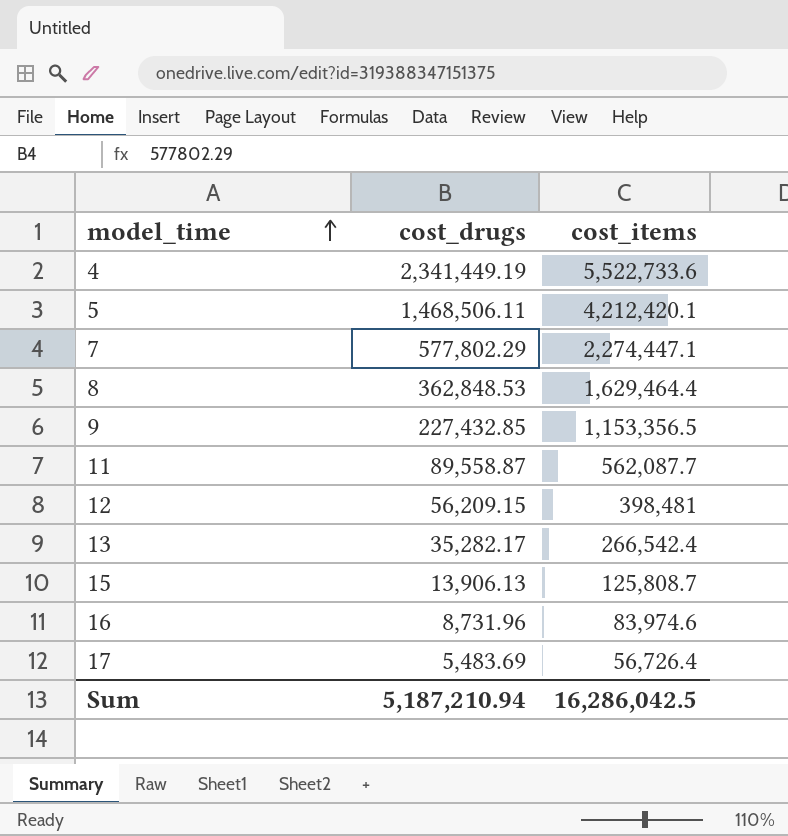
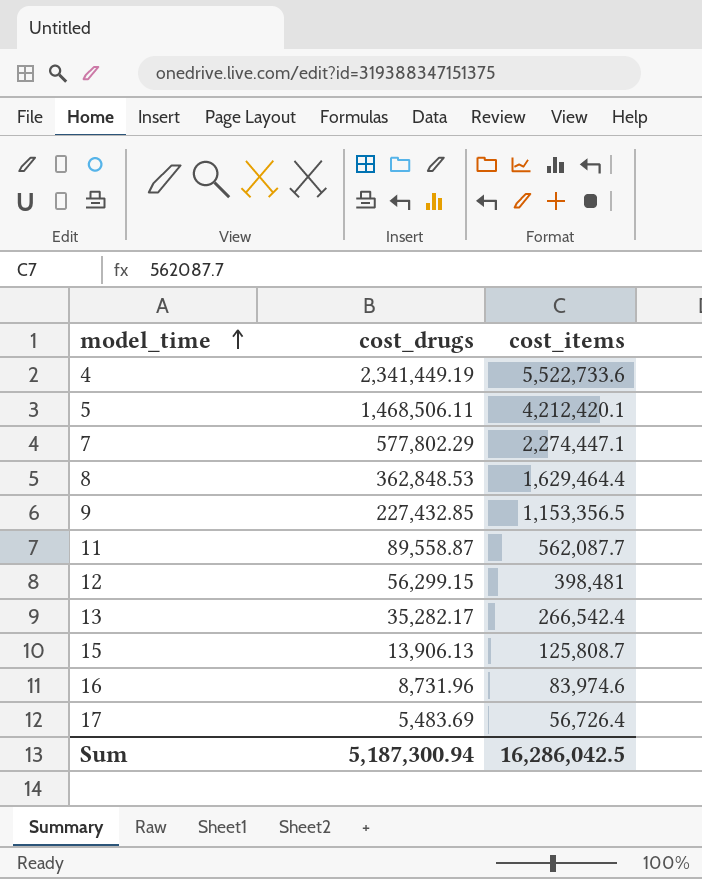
12 | cost_drugs: 56,209.15 -> 56,299.15
Sum | cost_drugs: 5,187,210.94 -> 5,187,300.94

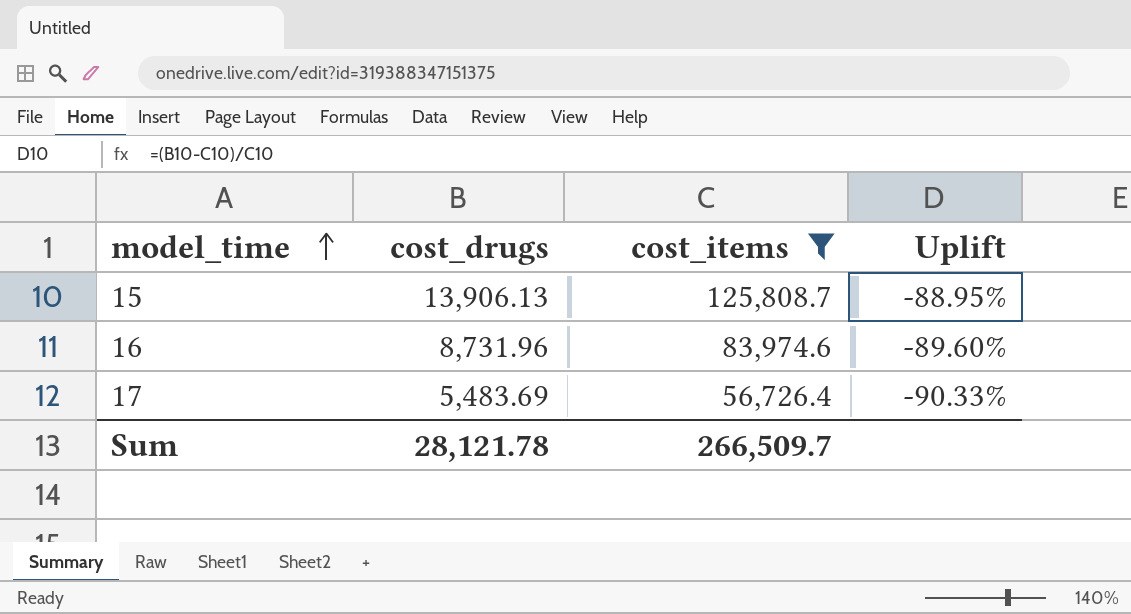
filter: none -> cost_items <= 125,808.7
column Uplift | formula: none -> ([cost_drugs] - [cost_items]) / [cost_items]
Sum | cost_drugs: 5,187,300.94 -> 28,121.78
Sum | cost_items: 16,286,042.5 -> 266,509.7

